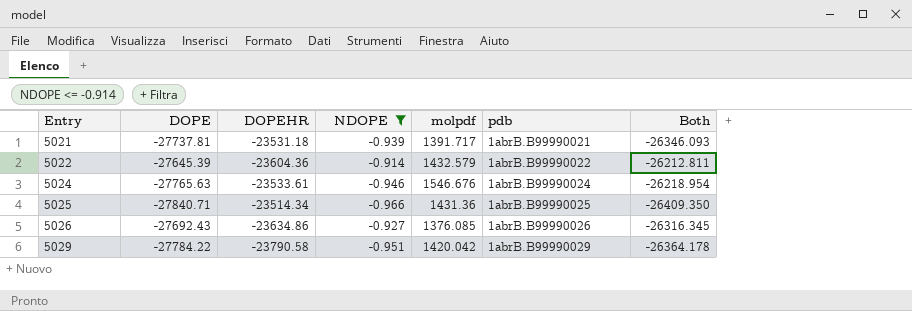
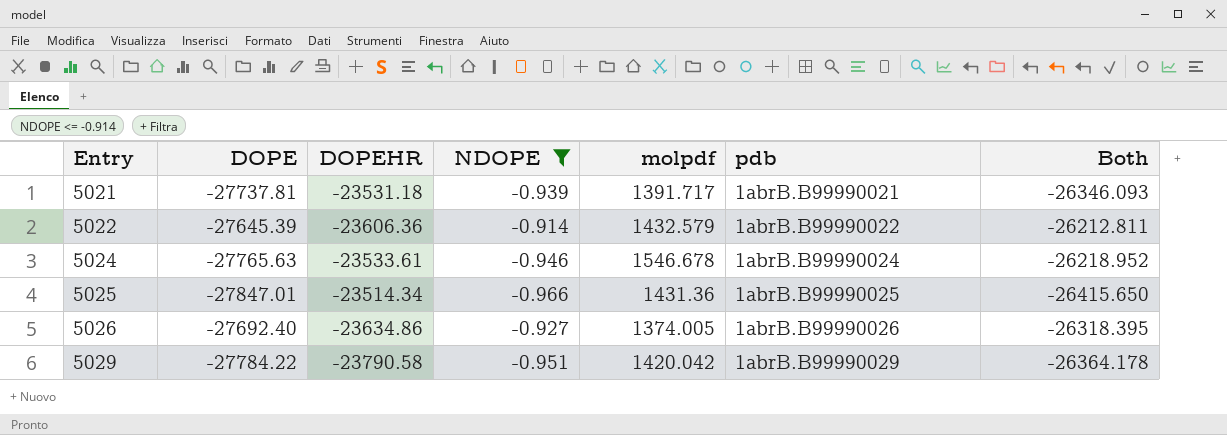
5022 | DOPEHR: -23604.36 -> -23606.36
5024 | molpdf: 1546.676 -> 1546.678
5024 | Both: -26218.954 -> -26218.952
5025 | DOPE: -27840.71 -> -27847.01
5025 | Both: -26409.350 -> -26415.650
5026 | DOPE: -27692.43 -> -27692.40
5026 | molpdf: 1376.085 -> 1374.005
5026 | Both: -26316.345 -> -26318.395

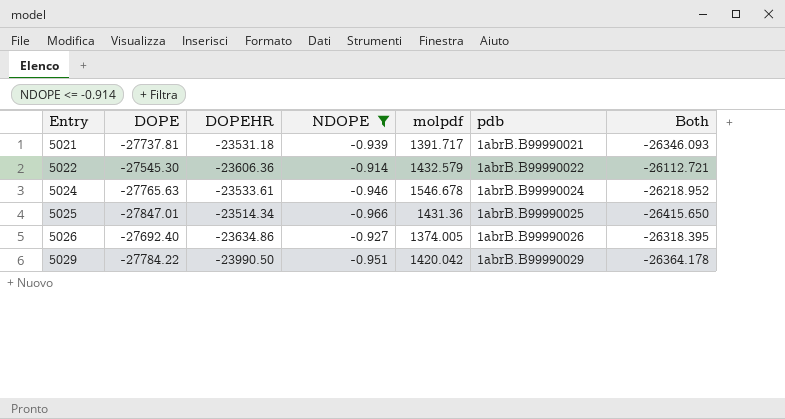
5022 | DOPE: -27645.39 -> -27545.30
5022 | Both: -26212.811 -> -26112.721
5029 | DOPEHR: -23790.58 -> -23990.50

